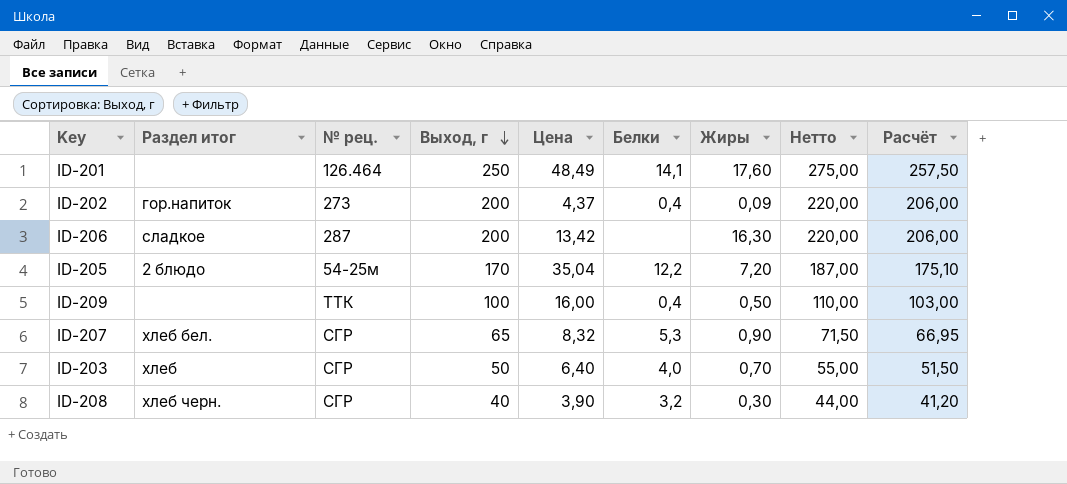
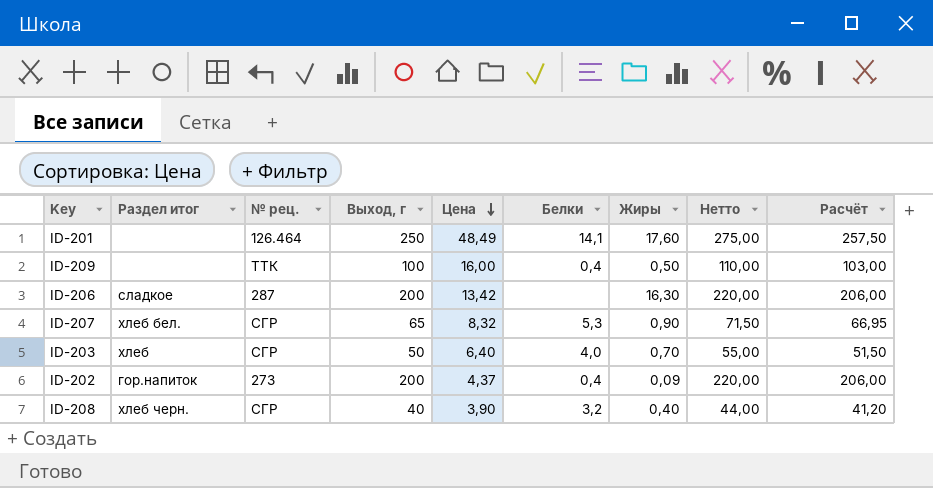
row order: Выход, г descending -> Цена descending
row ID-205: 2 блюдо | 54-25м | 170 | 35,04 | 12,2 | 7,20 | 187,00 | 175,10 -> none
ID-208 | Жиры: 0,30 -> 0,40

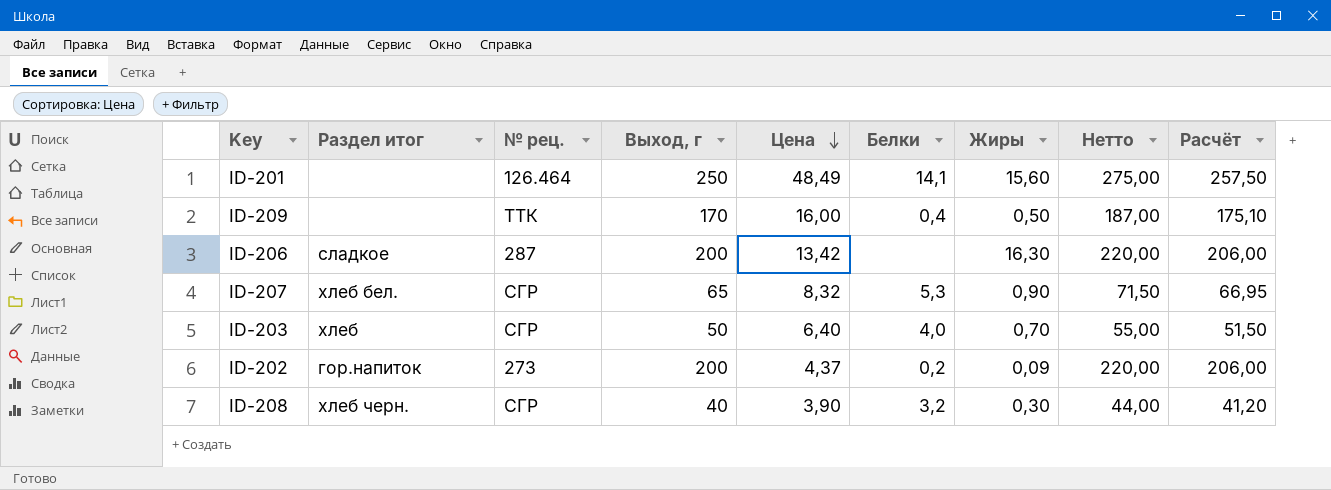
ID-201 | Жиры: 17,60 -> 15,60
ID-209 | Выход, г: 100 -> 170
ID-209 | Нетто: 110,00 -> 187,00
ID-209 | Расчёт: 103,00 -> 175,10
ID-202 | Белки: 0,4 -> 0,2
ID-208 | Жиры: 0,40 -> 0,30

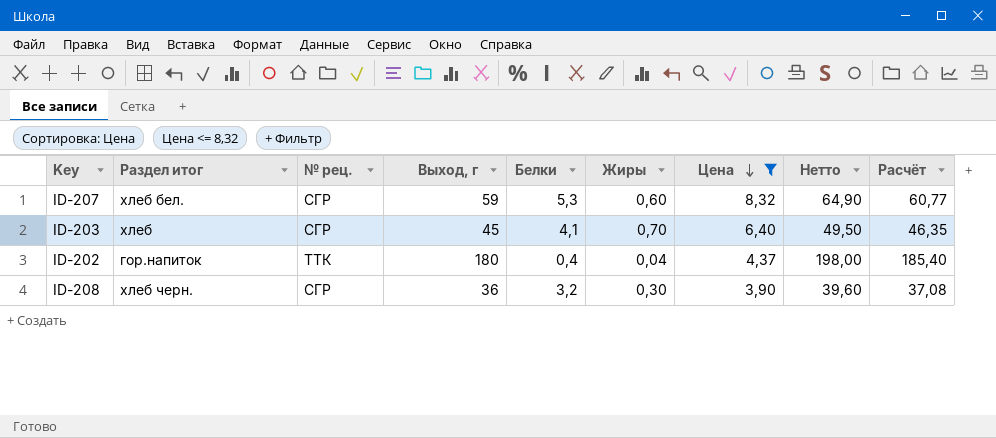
filter: none -> Цена <= 8,32
column Цена | position: 5 -> 7
ID-207 | Выход, г: 65 -> 59
ID-207 | Жиры: 0,90 -> 0,60
ID-207 | Нетто: 71,50 -> 64,90
ID-207 | Расчёт: 66,95 -> 60,77
ID-203 | Выход, г: 50 -> 45
ID-203 | Белки: 4,0 -> 4,1
ID-203 | Нетто: 55,00 -> 49,50
ID-203 | Расчёт: 51,50 -> 46,35
ID-202 | № рец.: 273 -> ТТК
ID-202 | Выход, г: 200 -> 180
ID-202 | Белки: 0,2 -> 0,4
ID-202 | Жиры: 0,09 -> 0,04
ID-202 | Нетто: 220,00 -> 198,00
ID-202 | Расчёт: 206,00 -> 185,40
ID-208 | Выход, г: 40 -> 36
ID-208 | Нетто: 44,00 -> 39,60
ID-208 | Расчёт: 41,20 -> 37,08

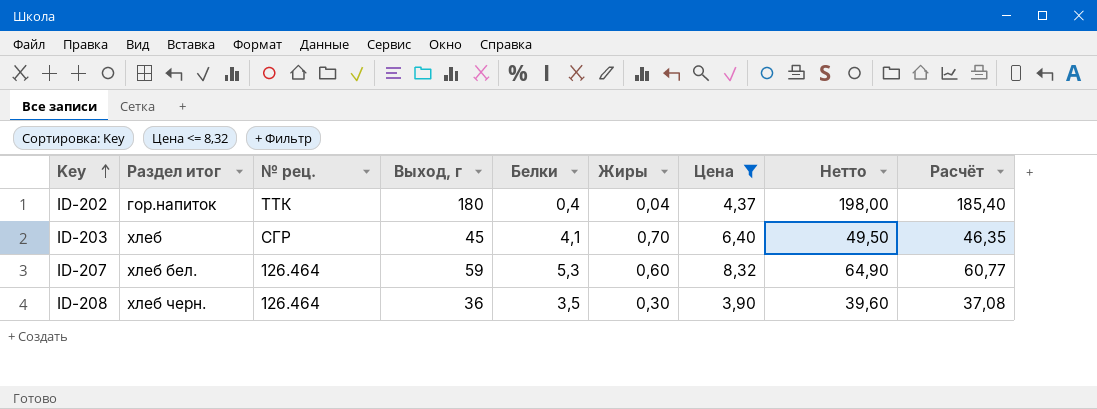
row order: Цена descending -> Key ascending
ID-207 | № рец.: СГР -> 126.464
ID-208 | № рец.: СГР -> 126.464
ID-208 | Белки: 3,2 -> 3,5

